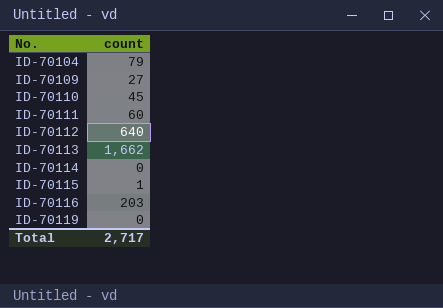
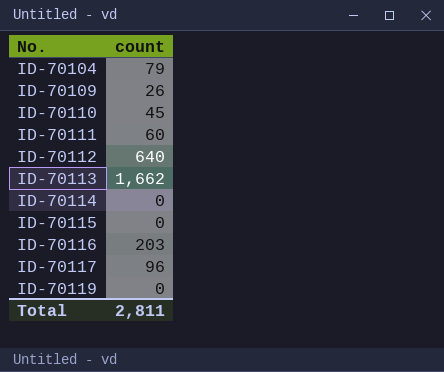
ID-70109 | count: 27 -> 26
ID-70115 | count: 1 -> 0
row ID-70117: none -> 96
Total | count: 2,717 -> 2,811

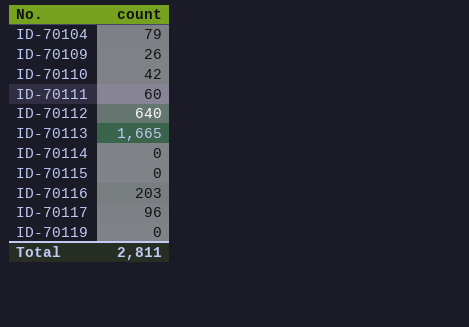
ID-70110 | count: 45 -> 42
ID-70113 | count: 1,662 -> 1,665

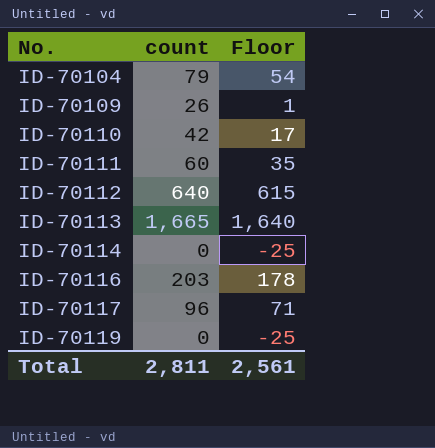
column Floor | formula: none -> [count] - 25
row ID-70115: 0 -> none

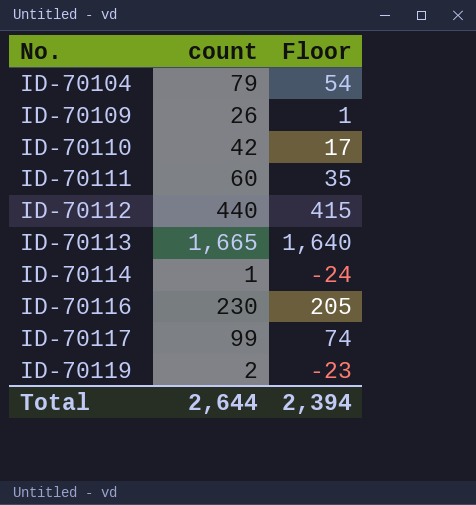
ID-70112 | count: 640 -> 440
ID-70112 | Floor: 615 -> 415
ID-70114 | count: 0 -> 1
ID-70114 | Floor: -25 -> -24
ID-70116 | count: 203 -> 230
ID-70116 | Floor: 178 -> 205
ID-70117 | count: 96 -> 99
ID-70117 | Floor: 71 -> 74
ID-70119 | count: 0 -> 2
ID-70119 | Floor: -25 -> -23
Total | count: 2,811 -> 2,644
Total | Floor: 2,561 -> 2,394

